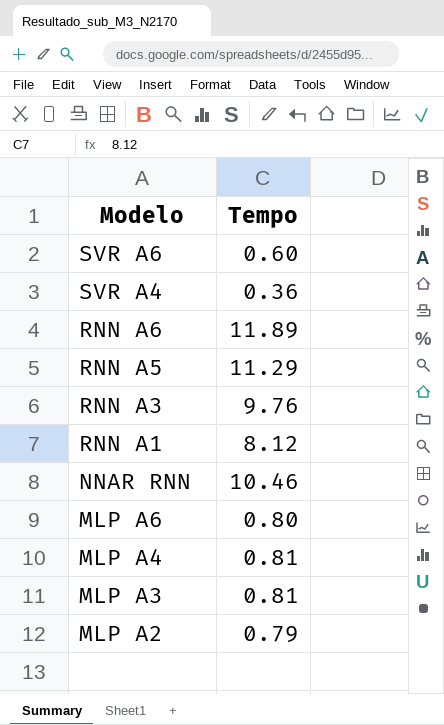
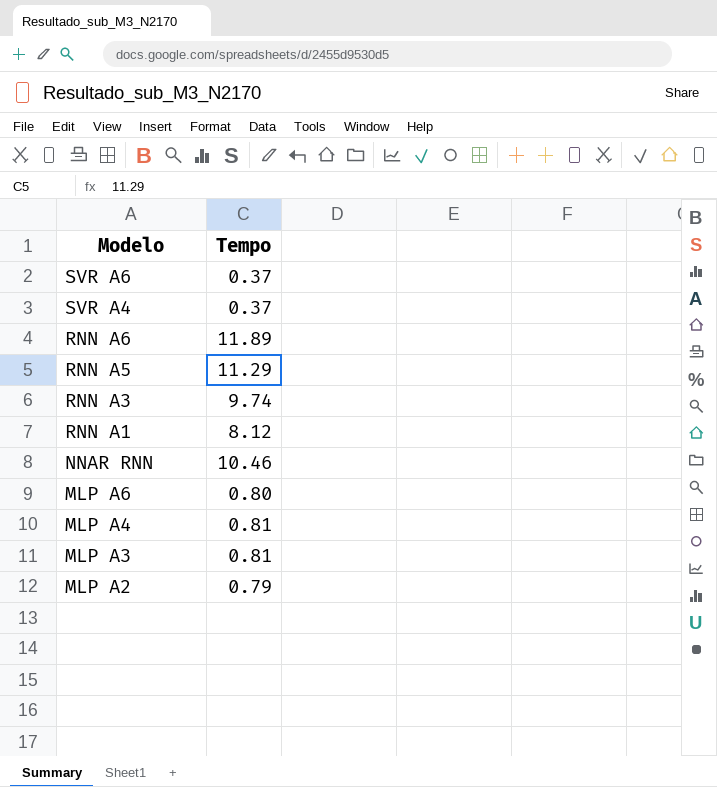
SVR A6 | Tempo: 0.60 -> 0.37
SVR A4 | Tempo: 0.36 -> 0.37
RNN A3 | Tempo: 9.76 -> 9.74

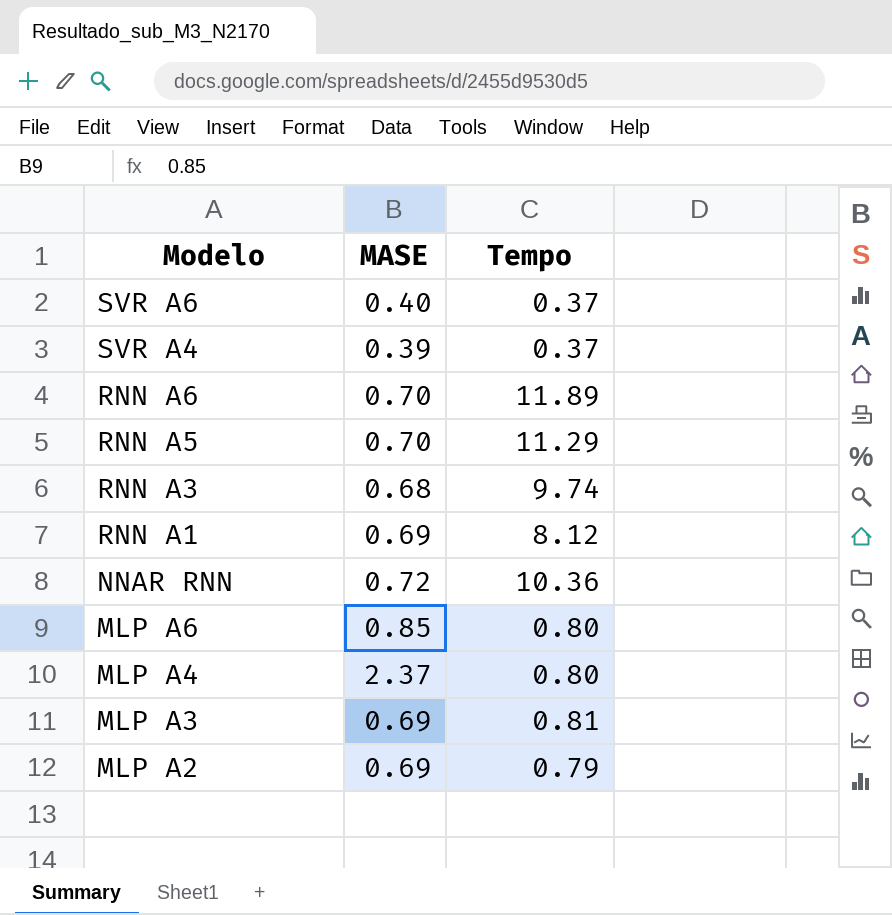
column MASE | position: none -> 2
NNAR RNN | Tempo: 10.46 -> 10.36
MLP A4 | Tempo: 0.81 -> 0.80

